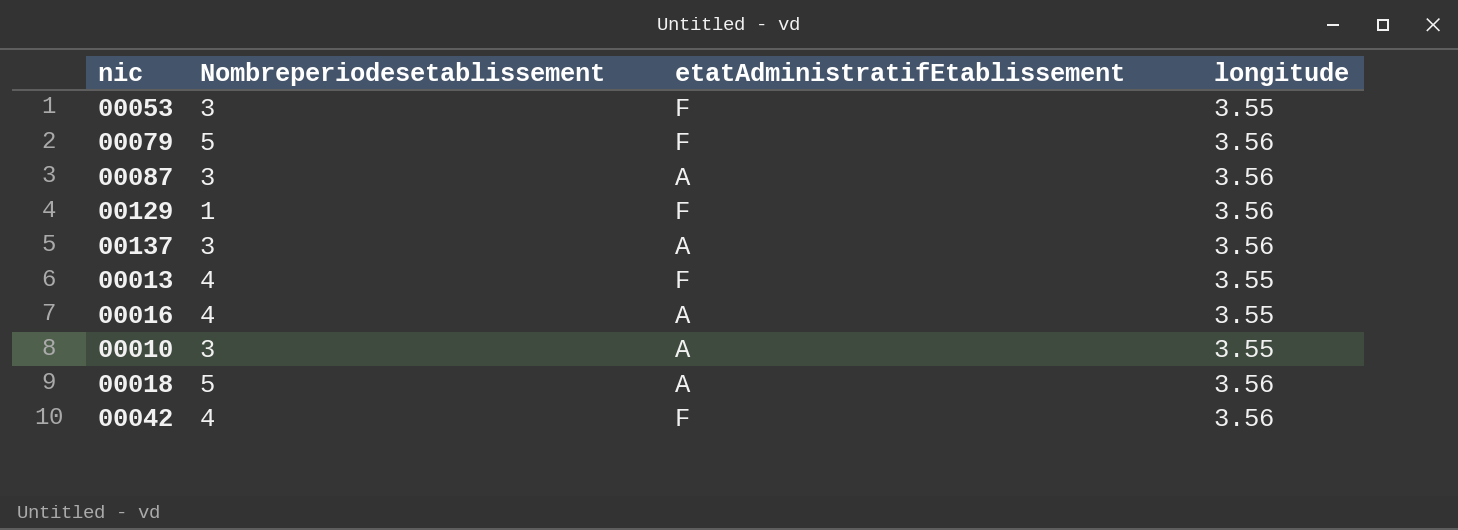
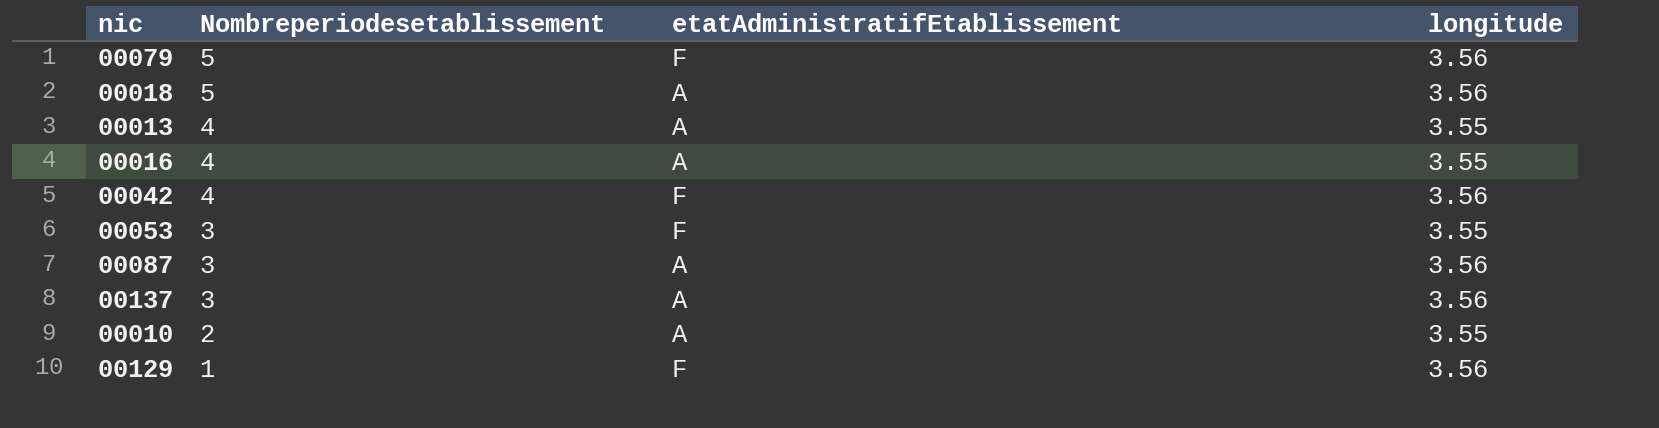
row order: none -> Nombreperiodesetablissement descending
00013 | etatAdministratifEtablissement: F -> A
00010 | Nombreperiodesetablissement: 3 -> 2

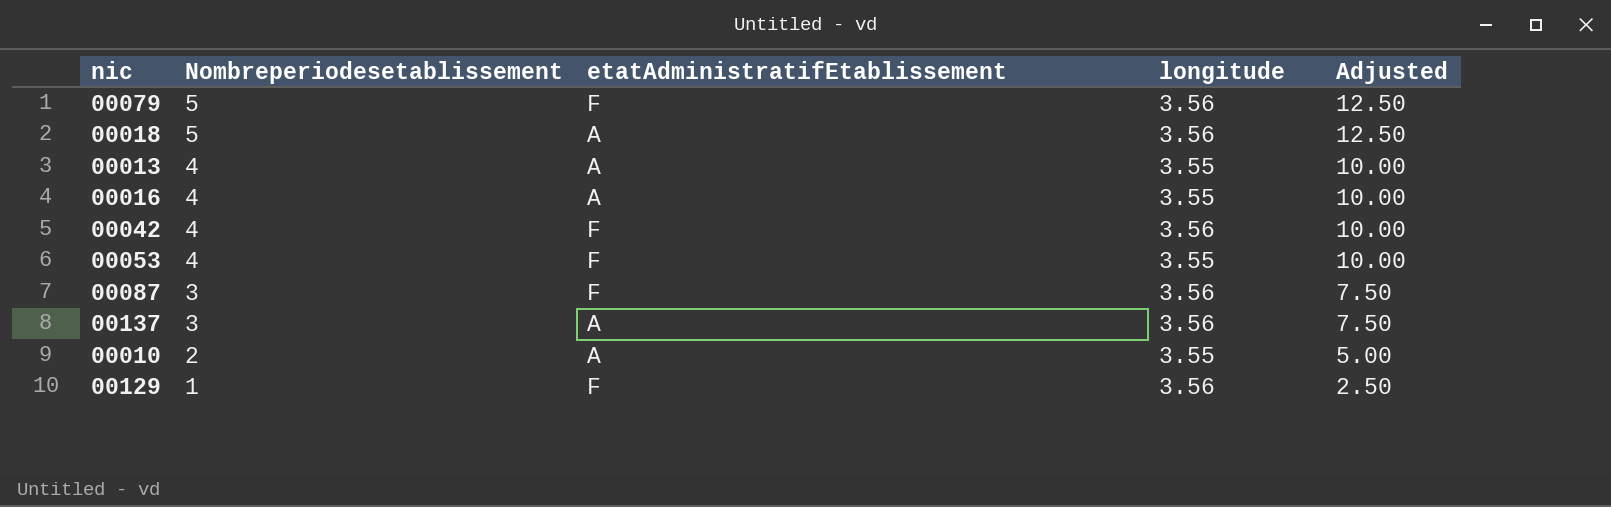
column Adjusted | formula: none -> [Nombreperiodesetablissement] * 2.5
00053 | Nombreperiodesetablissement: 3 -> 4
00087 | etatAdministratifEtablissement: A -> F

